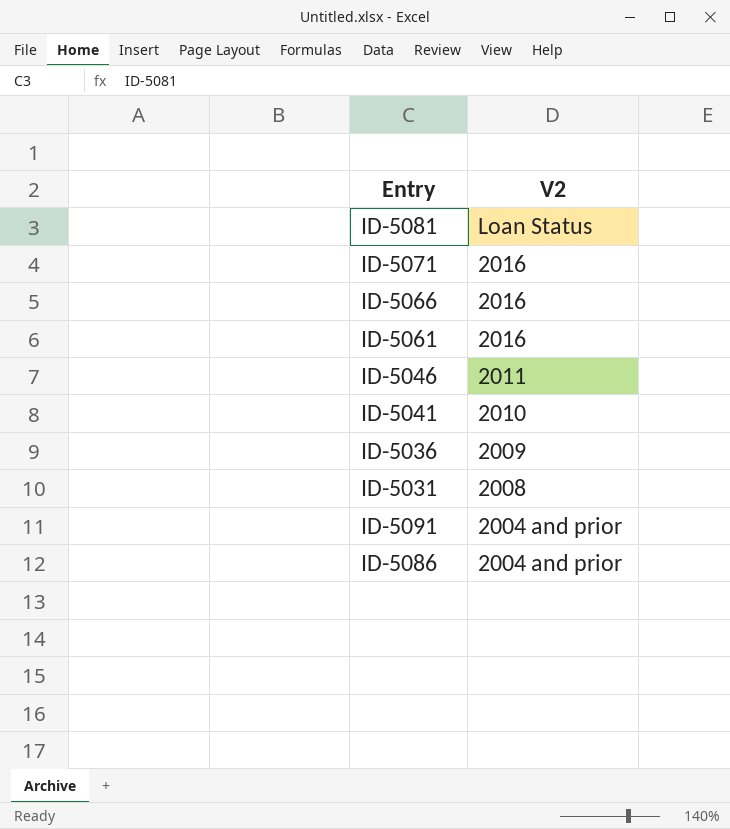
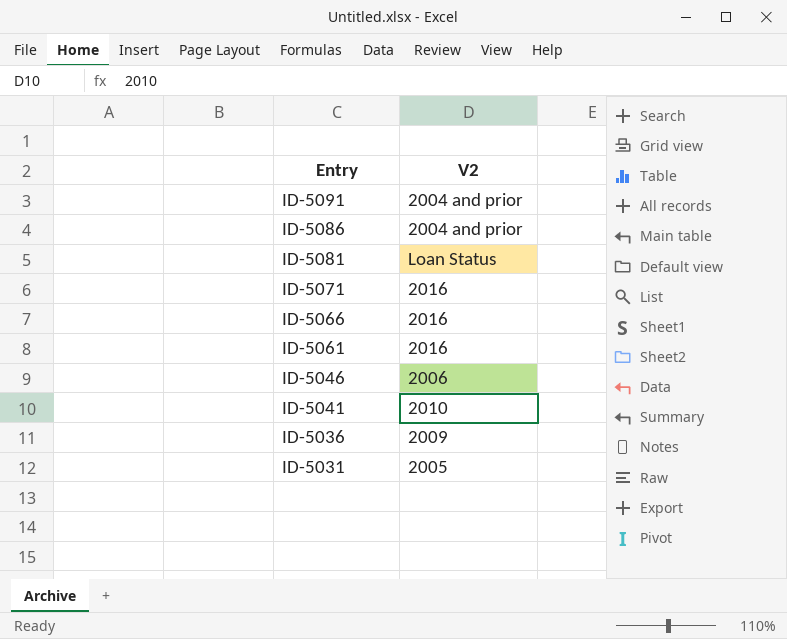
row order: V2 descending -> Entry descending
ID-5046 | V2: 2011 -> 2006
ID-5031 | V2: 2008 -> 2005

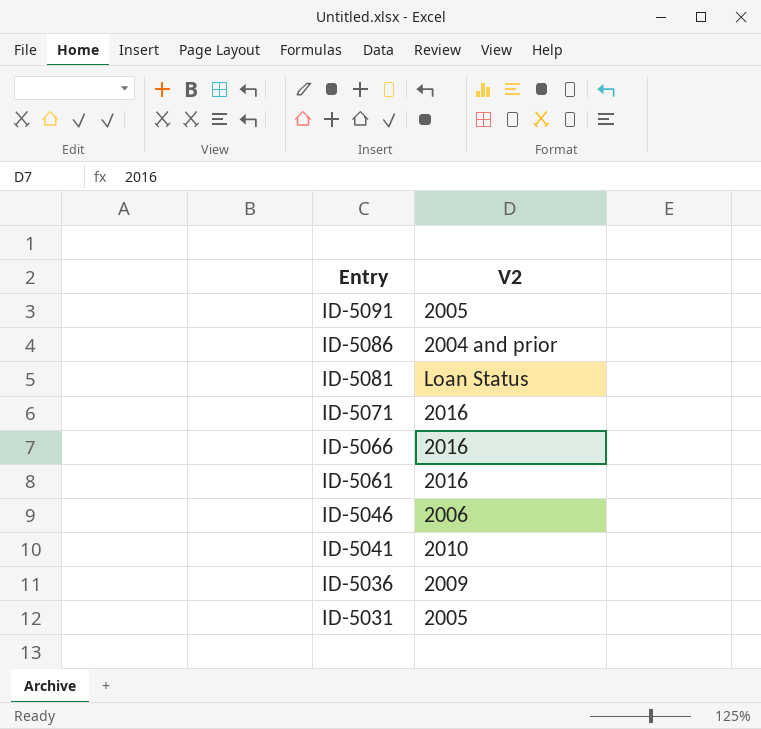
ID-5091 | V2: 2004 and prior -> 2005

